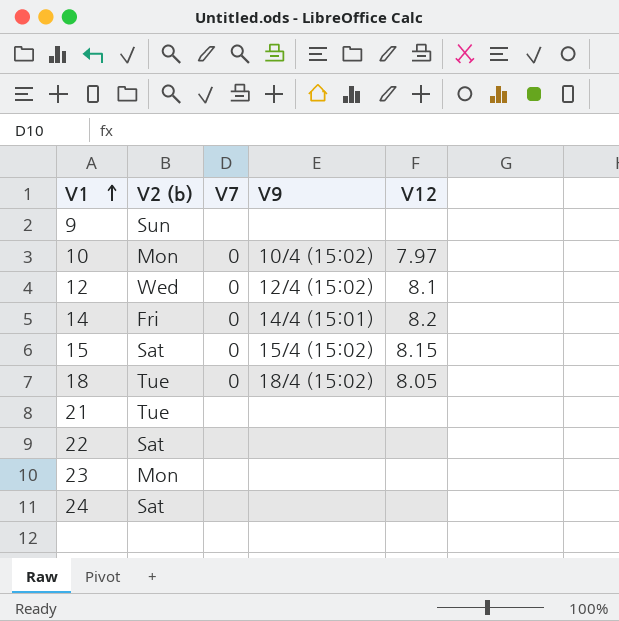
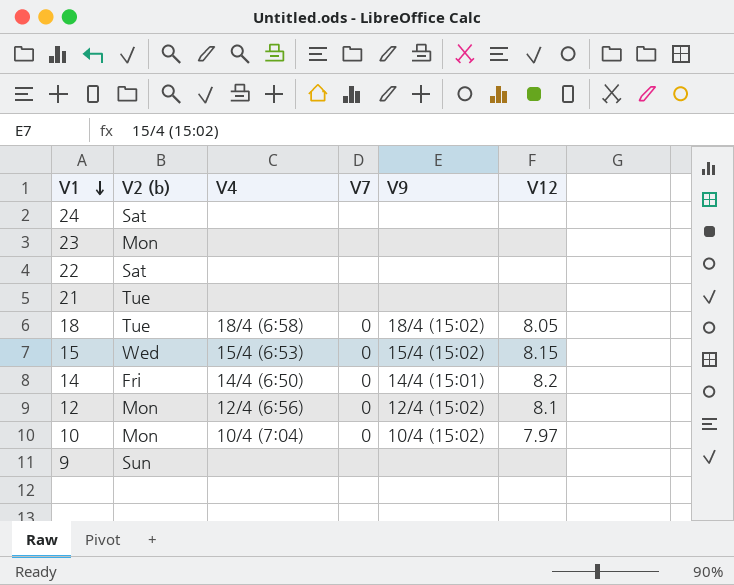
row order: V1 ascending -> V1 descending
column V4 | position: none -> 3
15 | V2 (b): Sat -> Wed
12 | V2 (b): Wed -> Mon

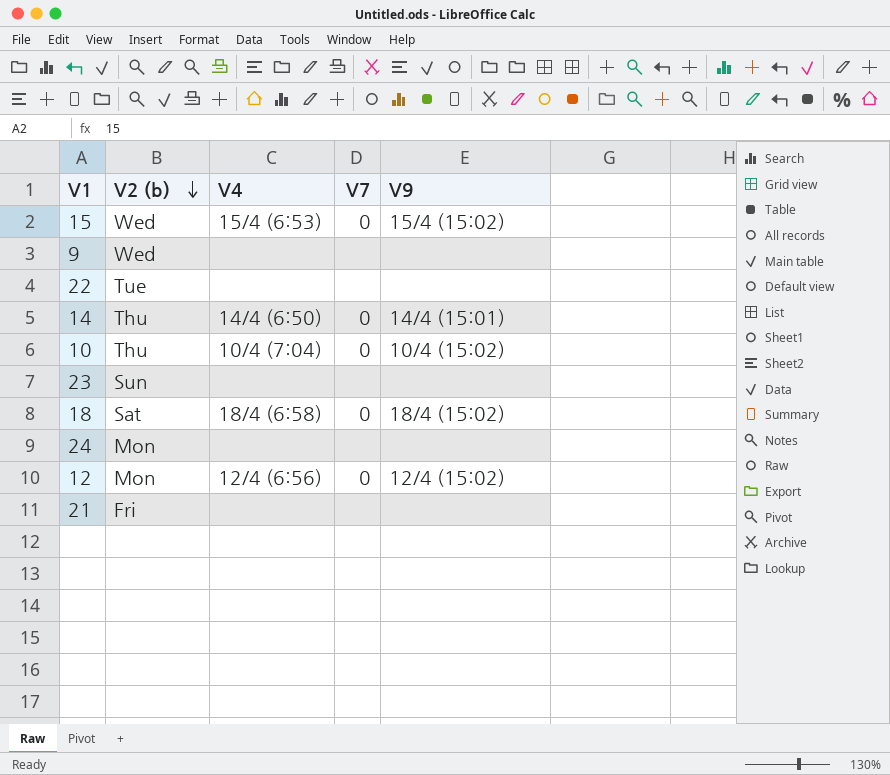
row order: V1 descending -> V2 (b) descending
column V12 | position: 6 -> none
9 | V2 (b): Sun -> Wed
22 | V2 (b): Sat -> Tue
14 | V2 (b): Fri -> Thu
10 | V2 (b): Mon -> Thu
23 | V2 (b): Mon -> Sun
18 | V2 (b): Tue -> Sat
24 | V2 (b): Sat -> Mon
21 | V2 (b): Tue -> Fri

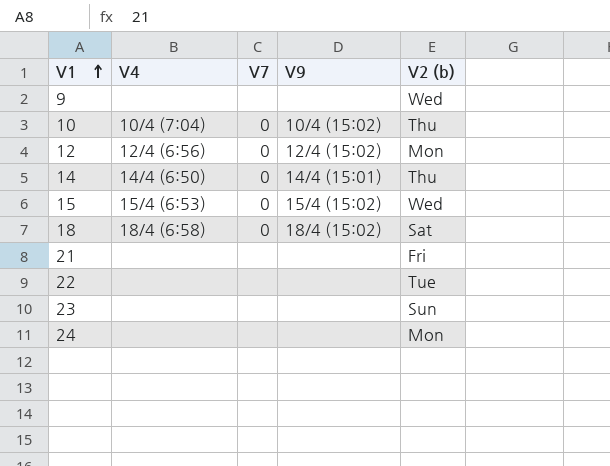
row order: V2 (b) descending -> V1 ascending
column V2 (b) | position: 2 -> 5

